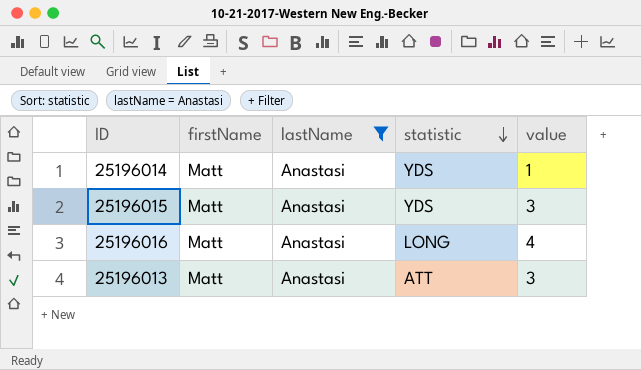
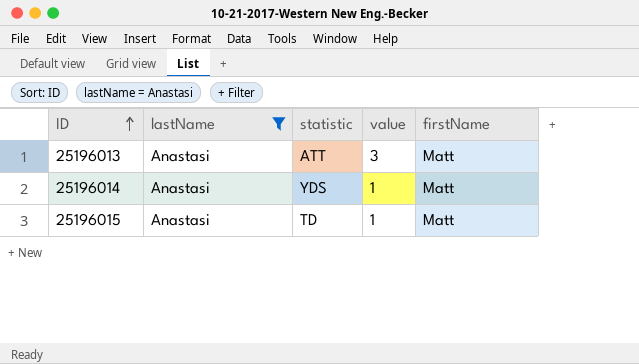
row order: statistic descending -> ID ascending
column firstName | position: 2 -> 5
row 25196016: Matt | Anastasi | LONG | 4 -> none
25196015 | statistic: YDS -> TD
25196015 | value: 3 -> 1

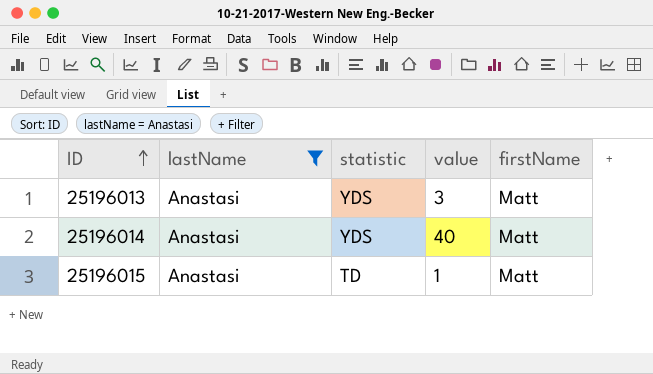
25196013 | statistic: ATT -> YDS
25196014 | value: 1 -> 40

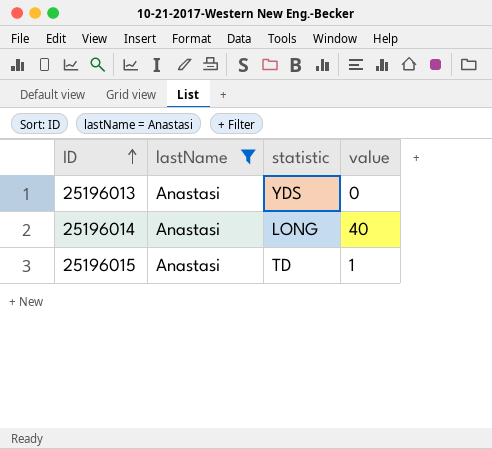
column firstName | position: 5 -> none
25196013 | value: 3 -> 0
25196014 | statistic: YDS -> LONG

